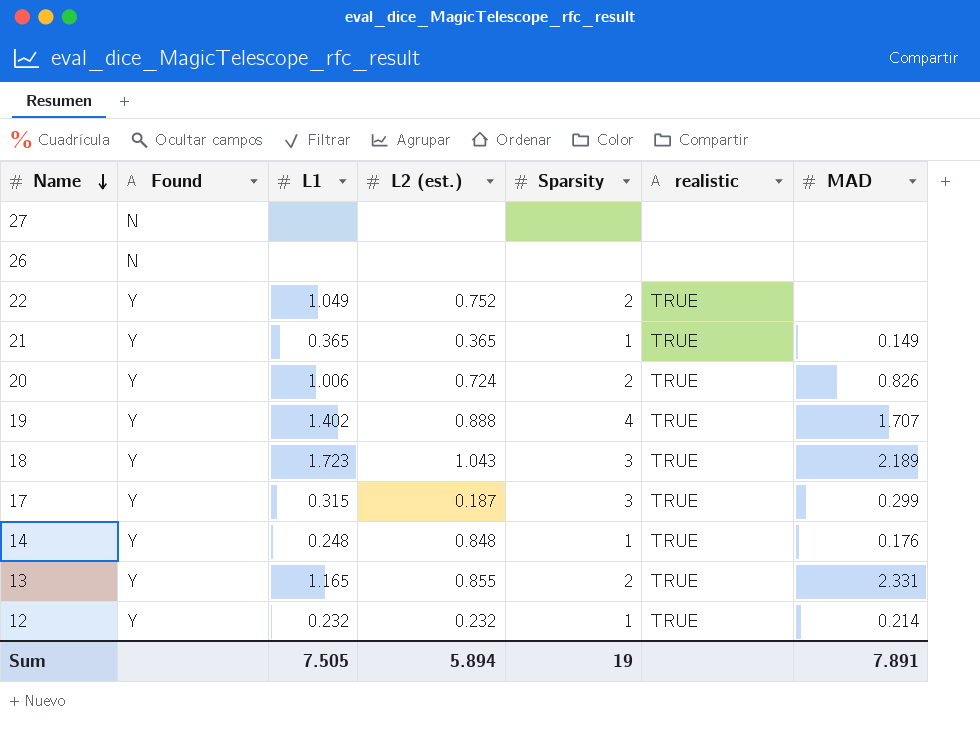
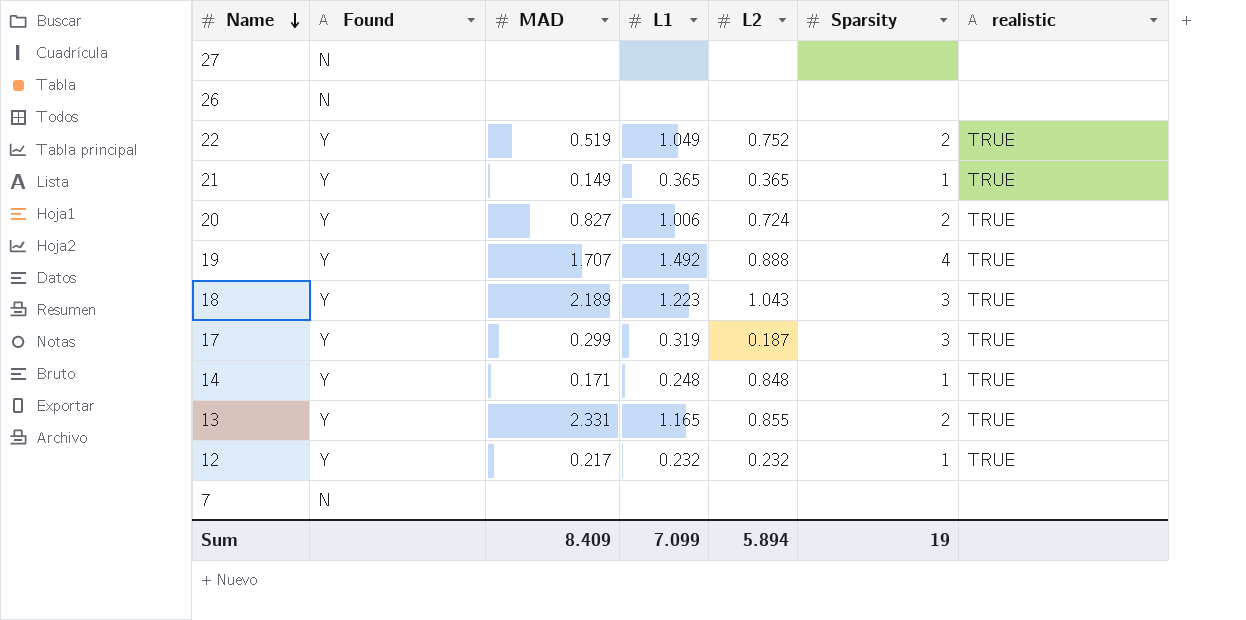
column MAD | position: 7 -> 3
column name: L2 (est.) -> L2
22 | MAD: none -> 0.519
20 | MAD: 0.826 -> 0.827
19 | L1: 1.402 -> 1.492
18 | L1: 1.723 -> 1.223
17 | L1: 0.315 -> 0.319
14 | MAD: 0.176 -> 0.171
12 | MAD: 0.214 -> 0.217
row 7: none -> N | none | none | none | none | none
Sum | MAD: 7.891 -> 8.409
Sum | L1: 7.505 -> 7.099

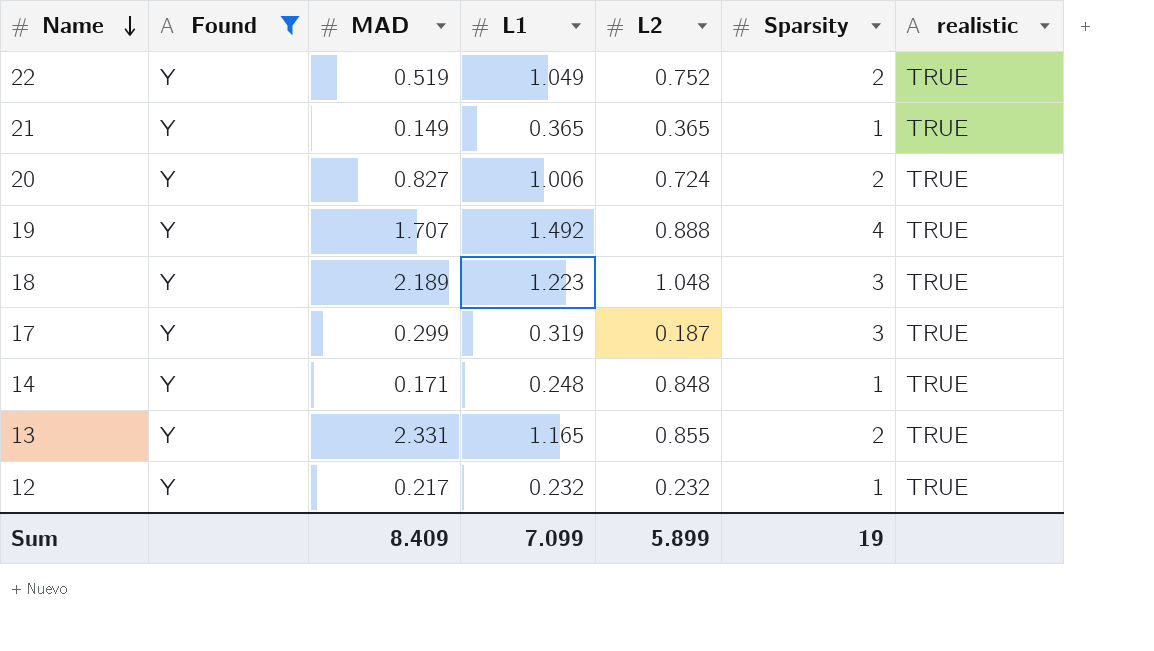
filter: none -> Found = Y
18 | L2: 1.043 -> 1.048
Sum | L2: 5.894 -> 5.899

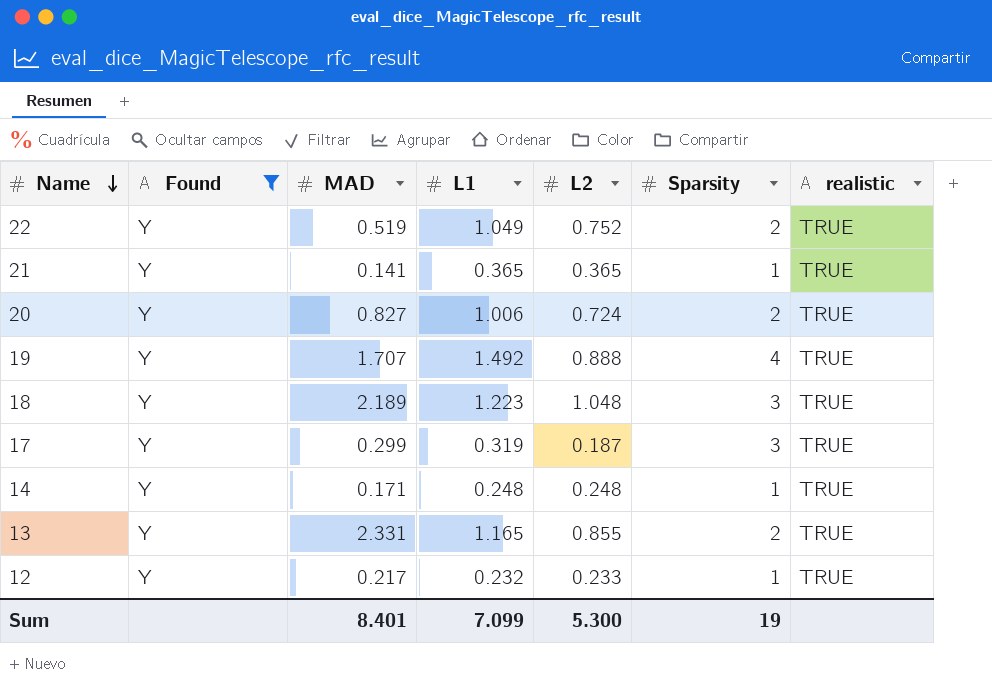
21 | MAD: 0.149 -> 0.141
14 | L2: 0.848 -> 0.248
12 | L2: 0.232 -> 0.233
Sum | MAD: 8.409 -> 8.401
Sum | L2: 5.899 -> 5.300

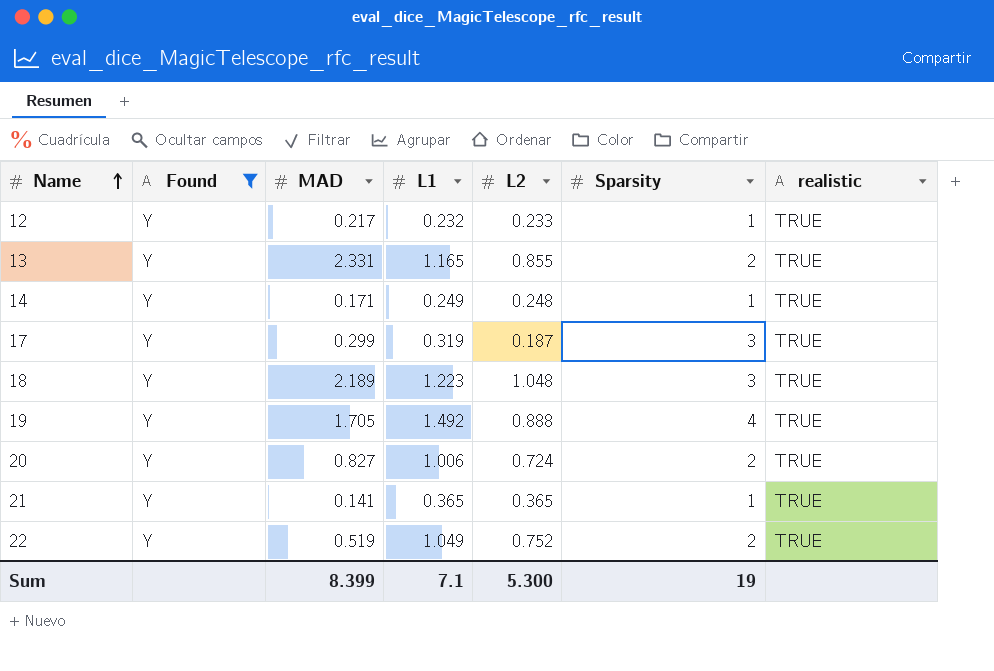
row order: Name descending -> Name ascending
14 | L1: 0.248 -> 0.249
19 | MAD: 1.707 -> 1.705
Sum | MAD: 8.401 -> 8.399
Sum | L1: 7.099 -> 7.1

